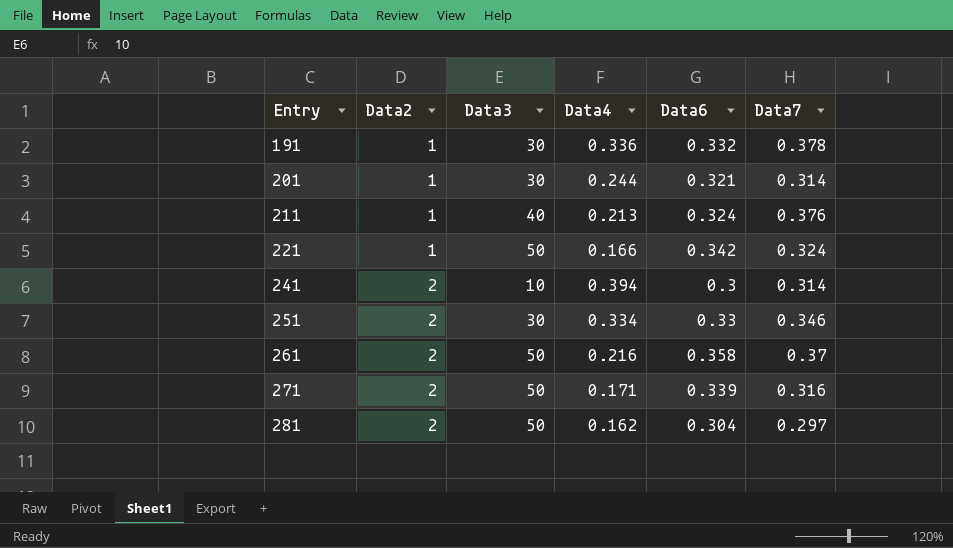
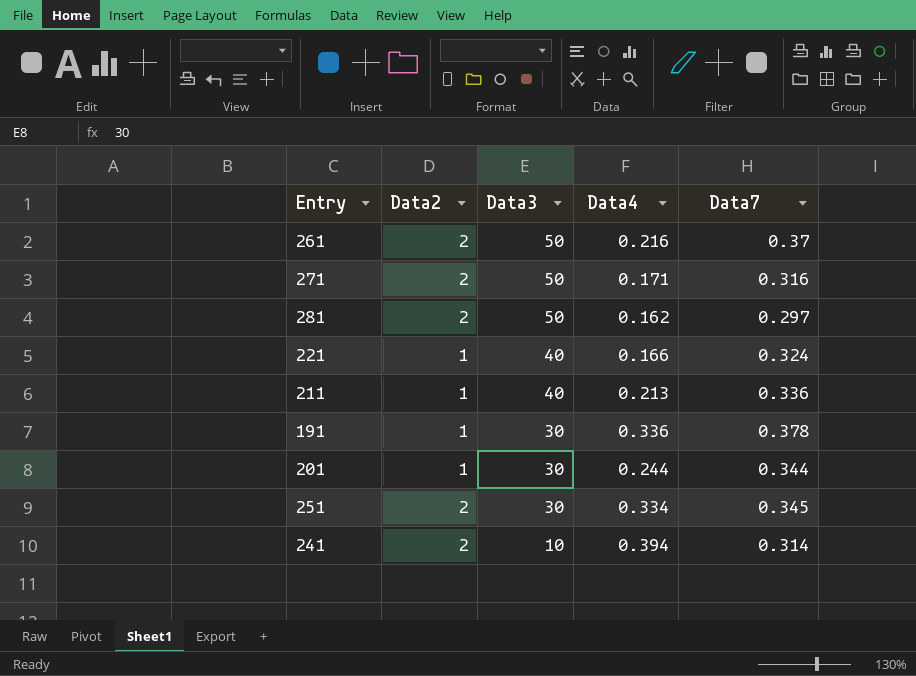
row order: Entry ascending -> Data3 descending
column Data6 | position: 5 -> none
221 | Data3: 50 -> 40
211 | Data7: 0.376 -> 0.336
201 | Data7: 0.314 -> 0.344
251 | Data7: 0.346 -> 0.345

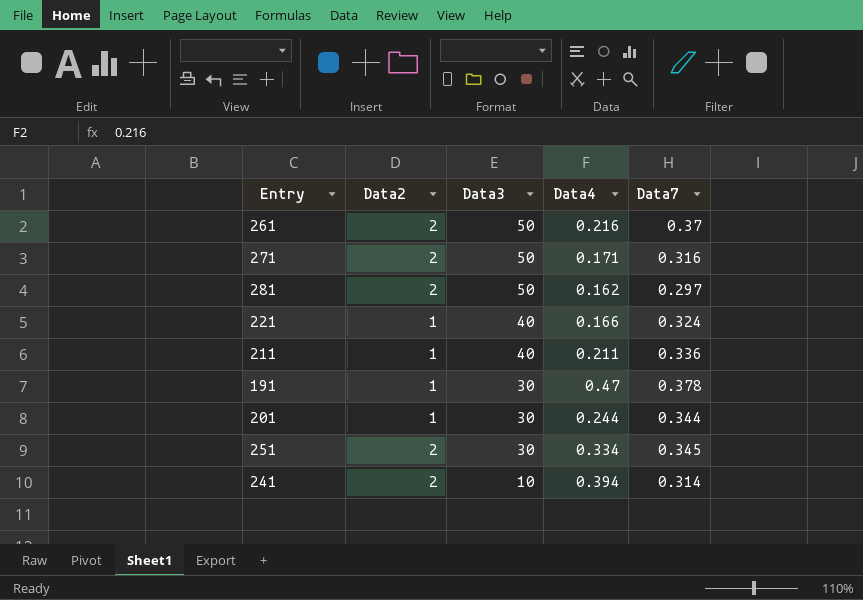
211 | Data4: 0.213 -> 0.211
191 | Data4: 0.336 -> 0.47

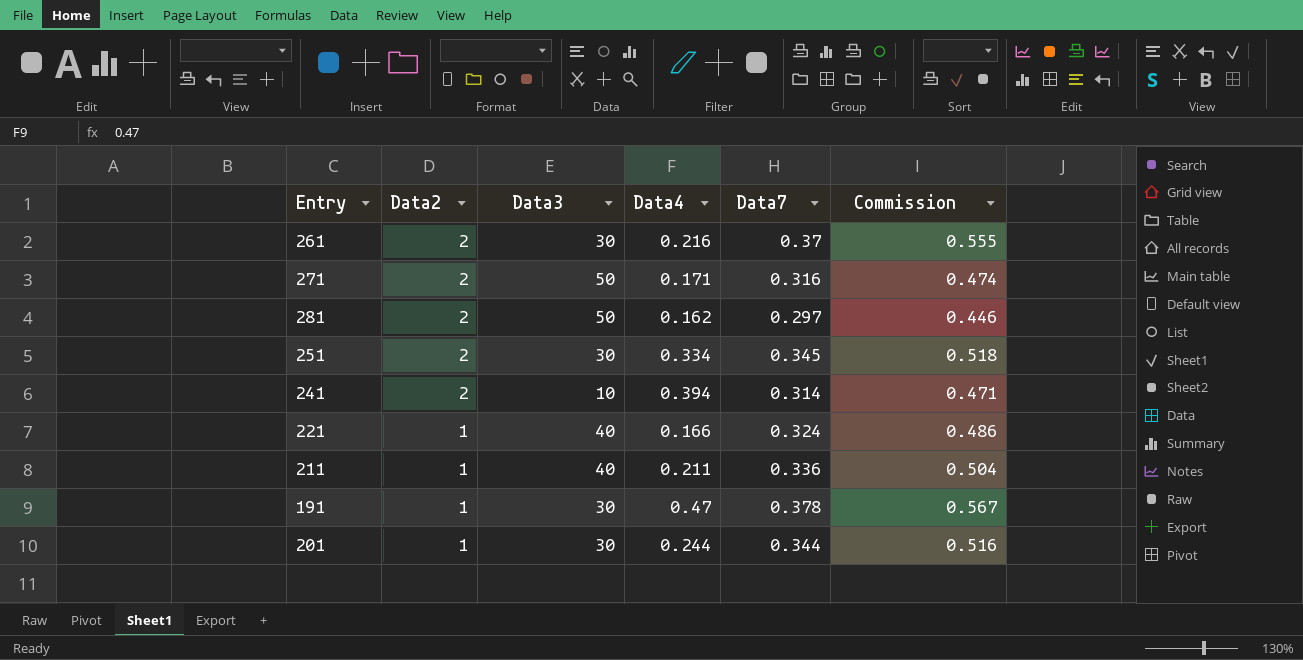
row order: Data3 descending -> Data2 descending
column Commission | formula: none -> [Data7] * 1.5
261 | Data3: 50 -> 30

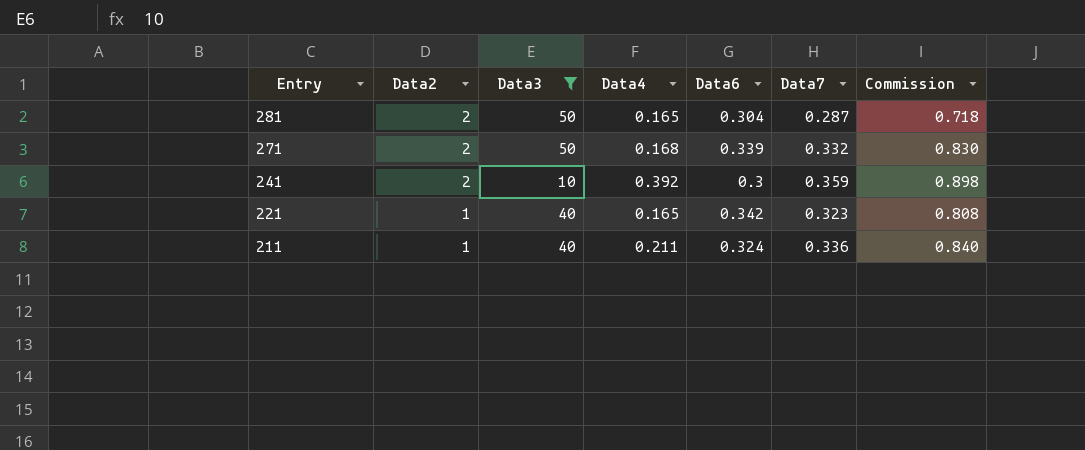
filter: none -> Data3 != 30
row order: Data2 descending -> Entry descending
column Data6 | position: none -> 5
column Commission | formula: [Data7] * 1.5 -> [Data7] * 2.5
281 | Data4: 0.162 -> 0.165
281 | Data7: 0.297 -> 0.287
271 | Data4: 0.171 -> 0.168
271 | Data7: 0.316 -> 0.332
241 | Data4: 0.394 -> 0.392
241 | Data7: 0.314 -> 0.359
221 | Data4: 0.166 -> 0.165
221 | Data7: 0.324 -> 0.323

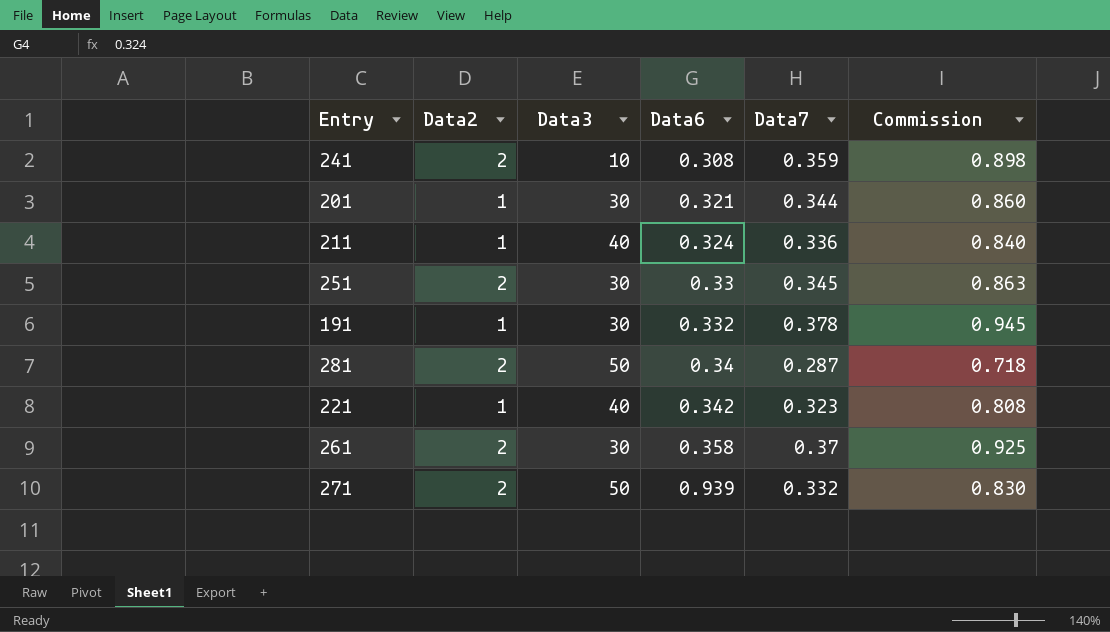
filter: Data3 != 30 -> none
row order: Entry descending -> Data6 ascending
column Data4 | position: 4 -> none
241 | Data6: 0.3 -> 0.308
281 | Data6: 0.304 -> 0.34
271 | Data6: 0.339 -> 0.939

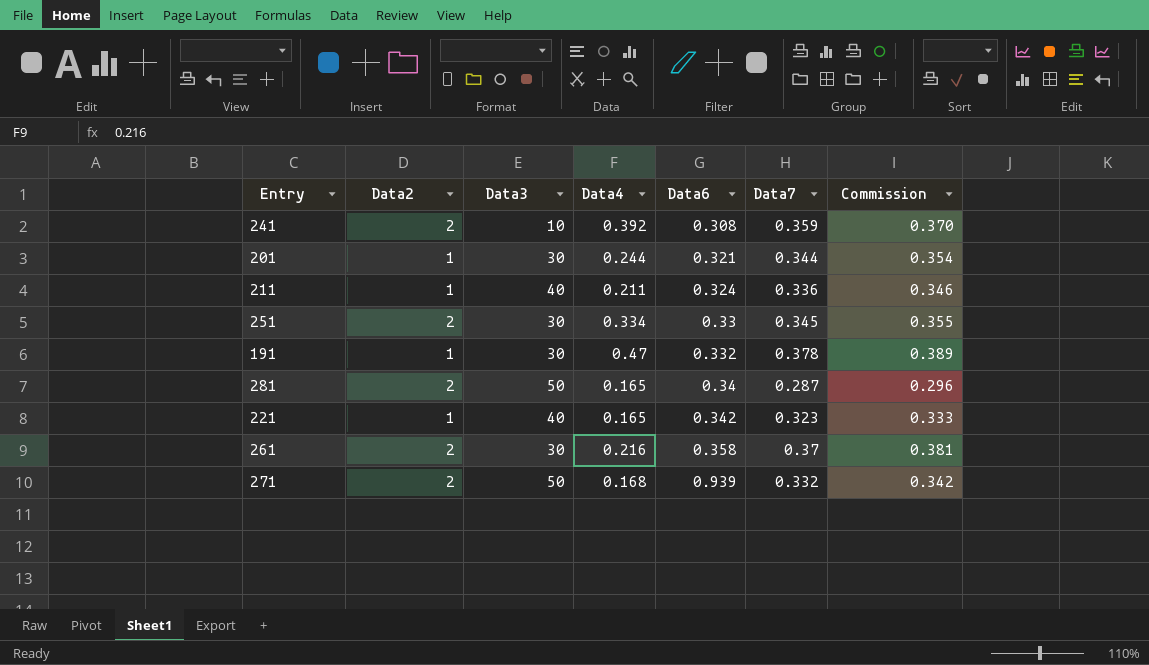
column Data4 | position: none -> 4
column Commission | formula: [Data7] * 2.5 -> [Data7] * 1.03

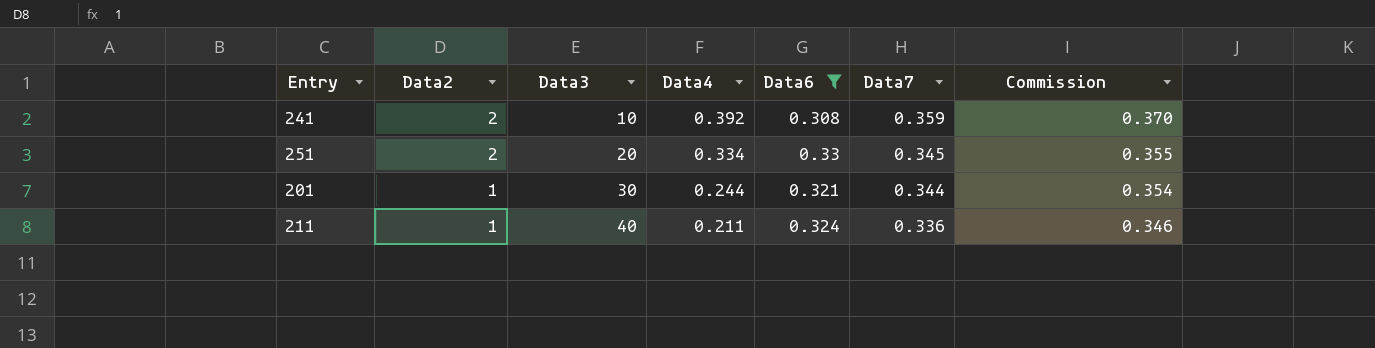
filter: none -> Data6 <= 0.33
row order: Data6 ascending -> Data2 descending
251 | Data3: 30 -> 20

